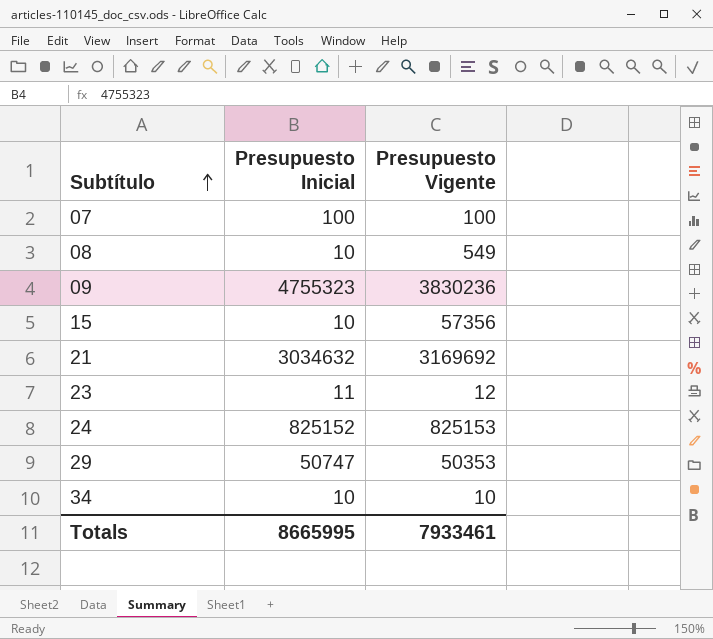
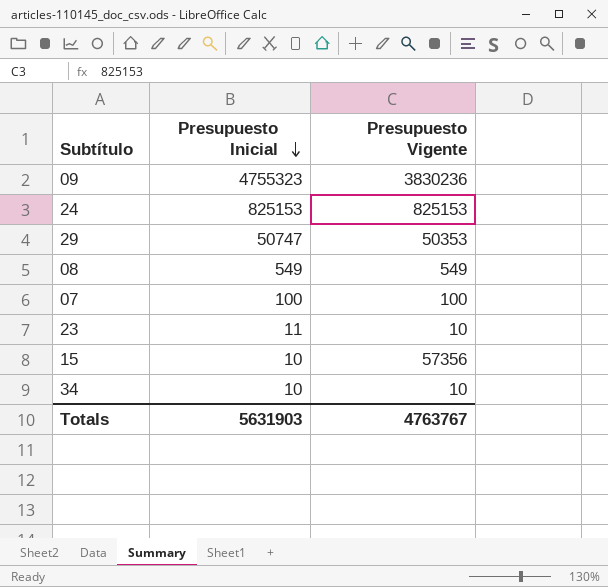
row order: Subtítulo ascending -> Presupuesto Inicial descending
row 21: 3034632 | 3169692 -> none
24 | Presupuesto Inicial: 825152 -> 825153
08 | Presupuesto Inicial: 10 -> 549
23 | Presupuesto Vigente: 12 -> 10
Totals | Presupuesto Inicial: 8665995 -> 5631903
Totals | Presupuesto Vigente: 7933461 -> 4763767

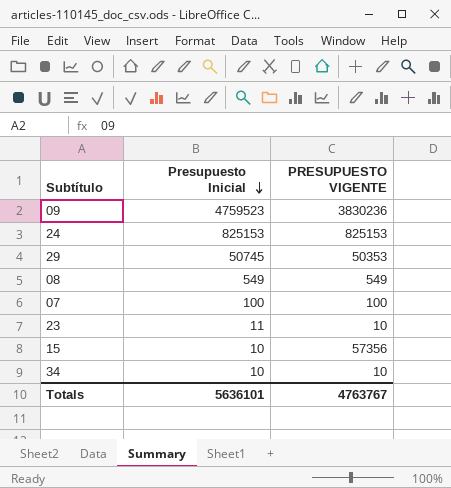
column name: Presupuesto Vigente -> PRESUPUESTO VIGENTE
09 | Presupuesto Inicial: 4755323 -> 4759523
29 | Presupuesto Inicial: 50747 -> 50745
Totals | Presupuesto Inicial: 5631903 -> 5636101

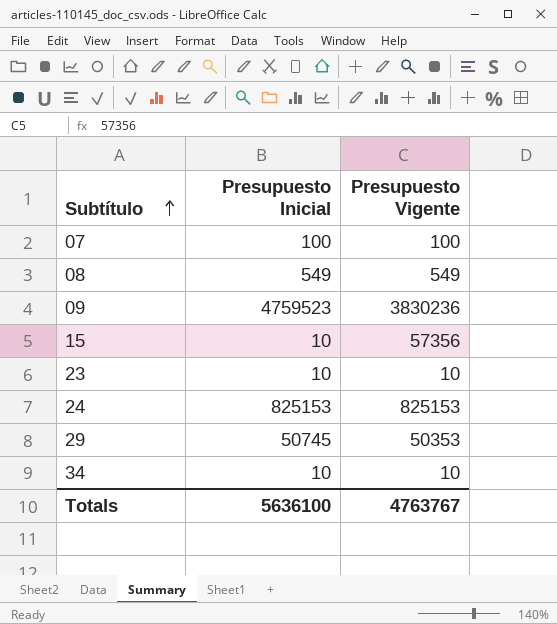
row order: Presupuesto Inicial descending -> Subtítulo ascending
column name: PRESUPUESTO VIGENTE -> Presupuesto Vigente
23 | Presupuesto Inicial: 11 -> 10
Totals | Presupuesto Inicial: 5636101 -> 5636100

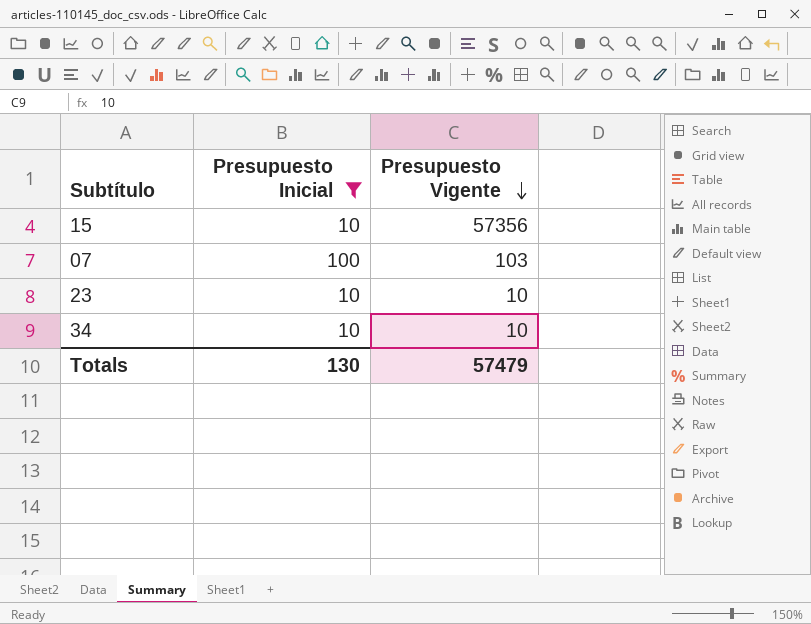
filter: none -> Presupuesto Inicial <= 100
row order: Subtítulo ascending -> Presupuesto Vigente descending
07 | Presupuesto Vigente: 100 -> 103
Totals | Presupuesto Inicial: 5636100 -> 130
Totals | Presupuesto Vigente: 4763767 -> 57479

